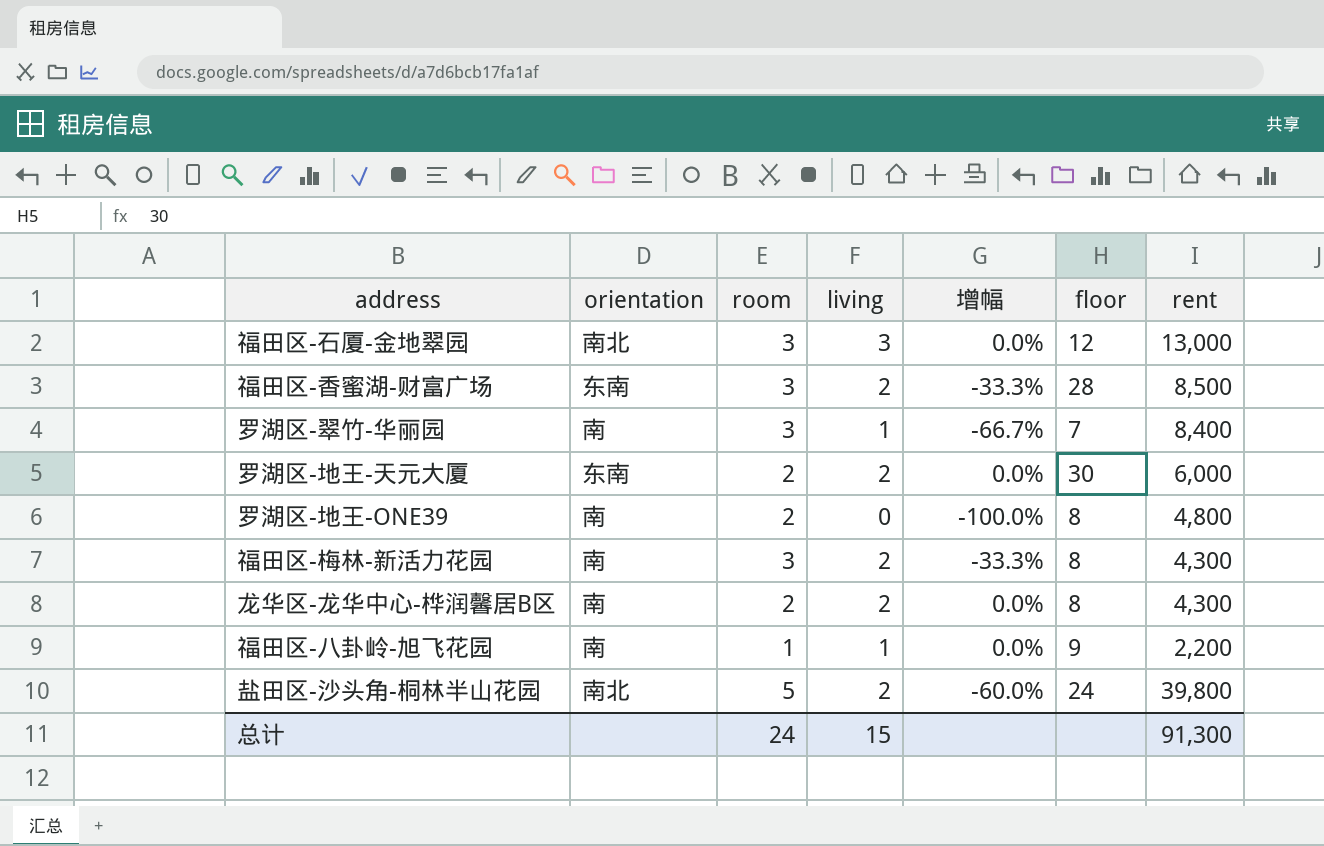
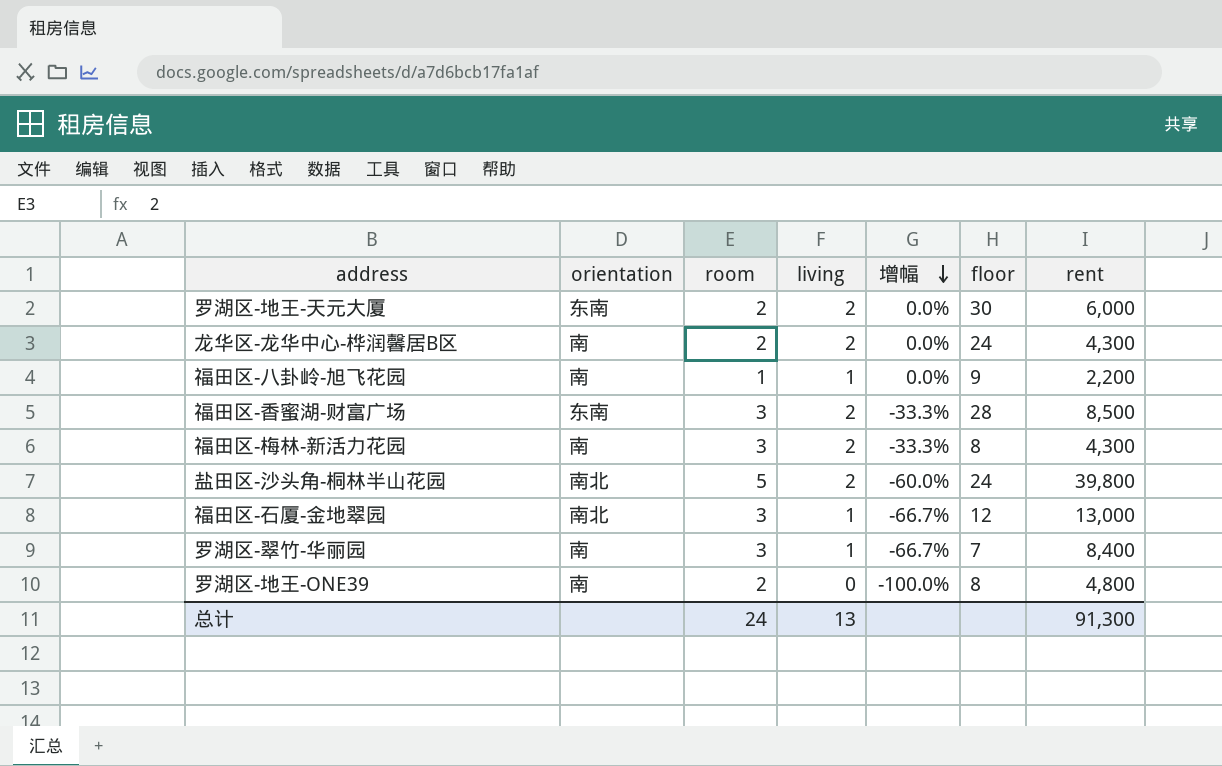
row order: none -> 增幅 descending
龙华区-龙华中心-桦润馨居B区 | floor: 8 -> 24
福田区-石厦-金地翠园 | living: 3 -> 1
福田区-石厦-金地翠园 | 增幅: 0.0% -> -66.7%
总计 | living: 15 -> 13

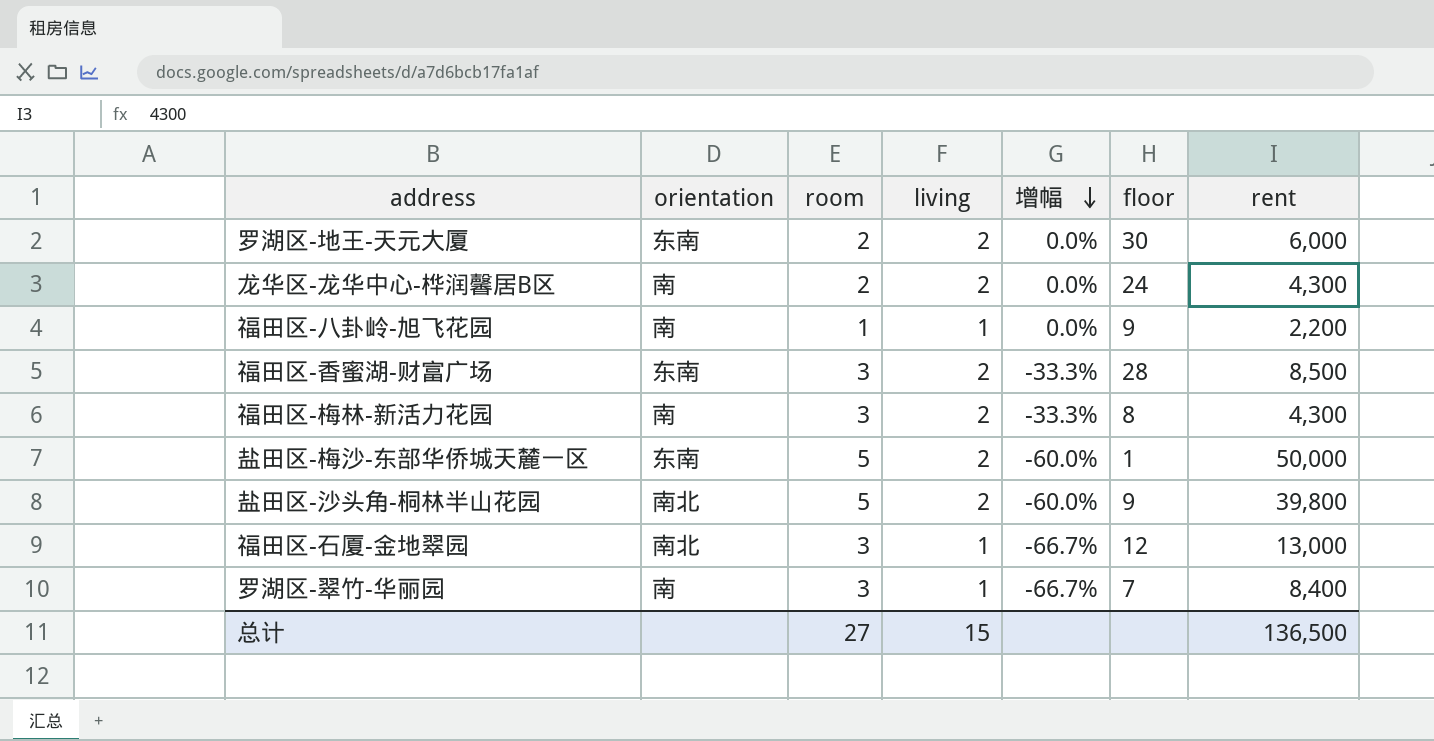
row 罗湖区-地王-ONE39: 南 | 2 | 0 | -100.0% | 8 | 4,800 -> none
row 盐田区-梅沙-东部华侨城天麓一区: none -> 东南 | 5 | 2 | -60.0% | 1 | 50,000
盐田区-沙头角-桐林半山花园 | floor: 24 -> 9
总计 | room: 24 -> 27
总计 | living: 13 -> 15
总计 | rent: 91,300 -> 136,500

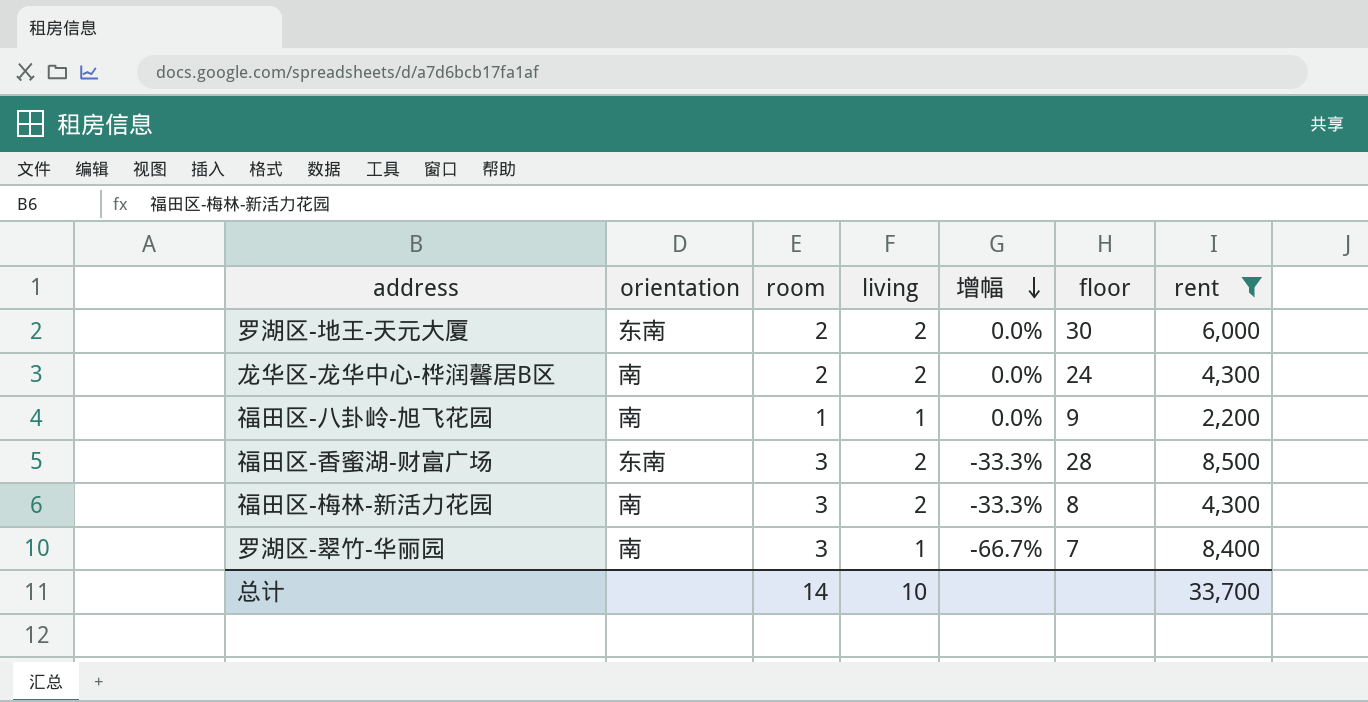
filter: none -> rent <= 8,500
总计 | room: 27 -> 14
总计 | living: 15 -> 10
总计 | rent: 136,500 -> 33,700

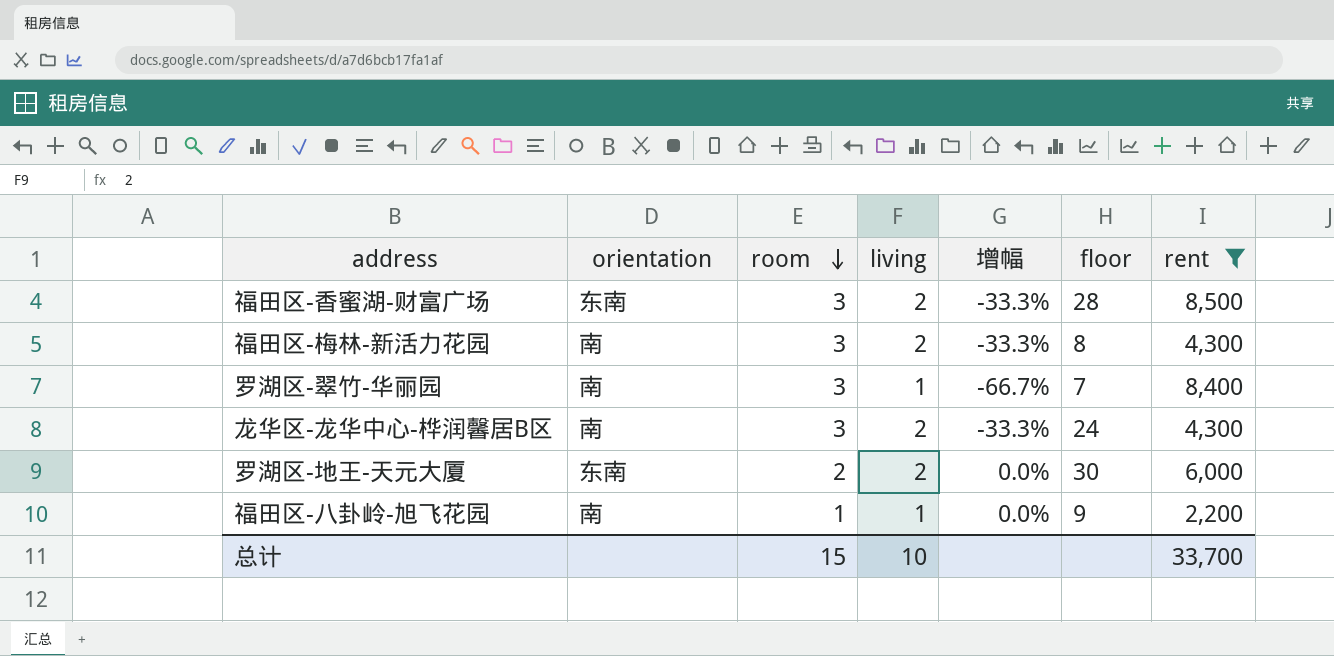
row order: 增幅 descending -> room descending
龙华区-龙华中心-桦润馨居B区 | room: 2 -> 3
龙华区-龙华中心-桦润馨居B区 | 增幅: 0.0% -> -33.3%
总计 | room: 14 -> 15

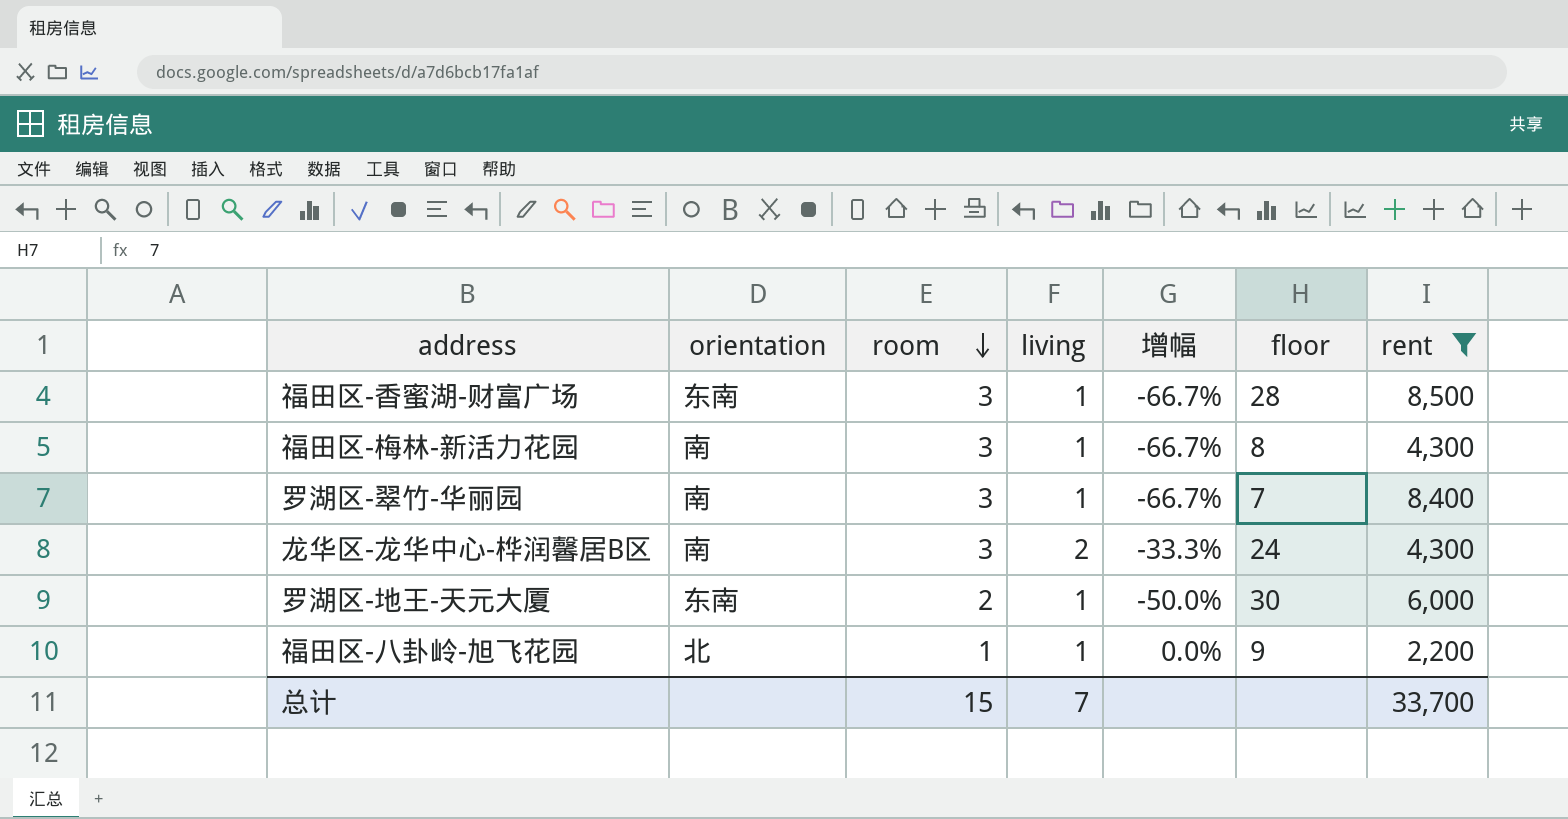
福田区-香蜜湖-财富广场 | living: 2 -> 1
福田区-香蜜湖-财富广场 | 增幅: -33.3% -> -66.7%
福田区-梅林-新活力花园 | living: 2 -> 1
福田区-梅林-新活力花园 | 增幅: -33.3% -> -66.7%
罗湖区-地王-天元大厦 | living: 2 -> 1
罗湖区-地王-天元大厦 | 增幅: 0.0% -> -50.0%
福田区-八卦岭-旭飞花园 | orientation: 南 -> 北
总计 | living: 10 -> 7

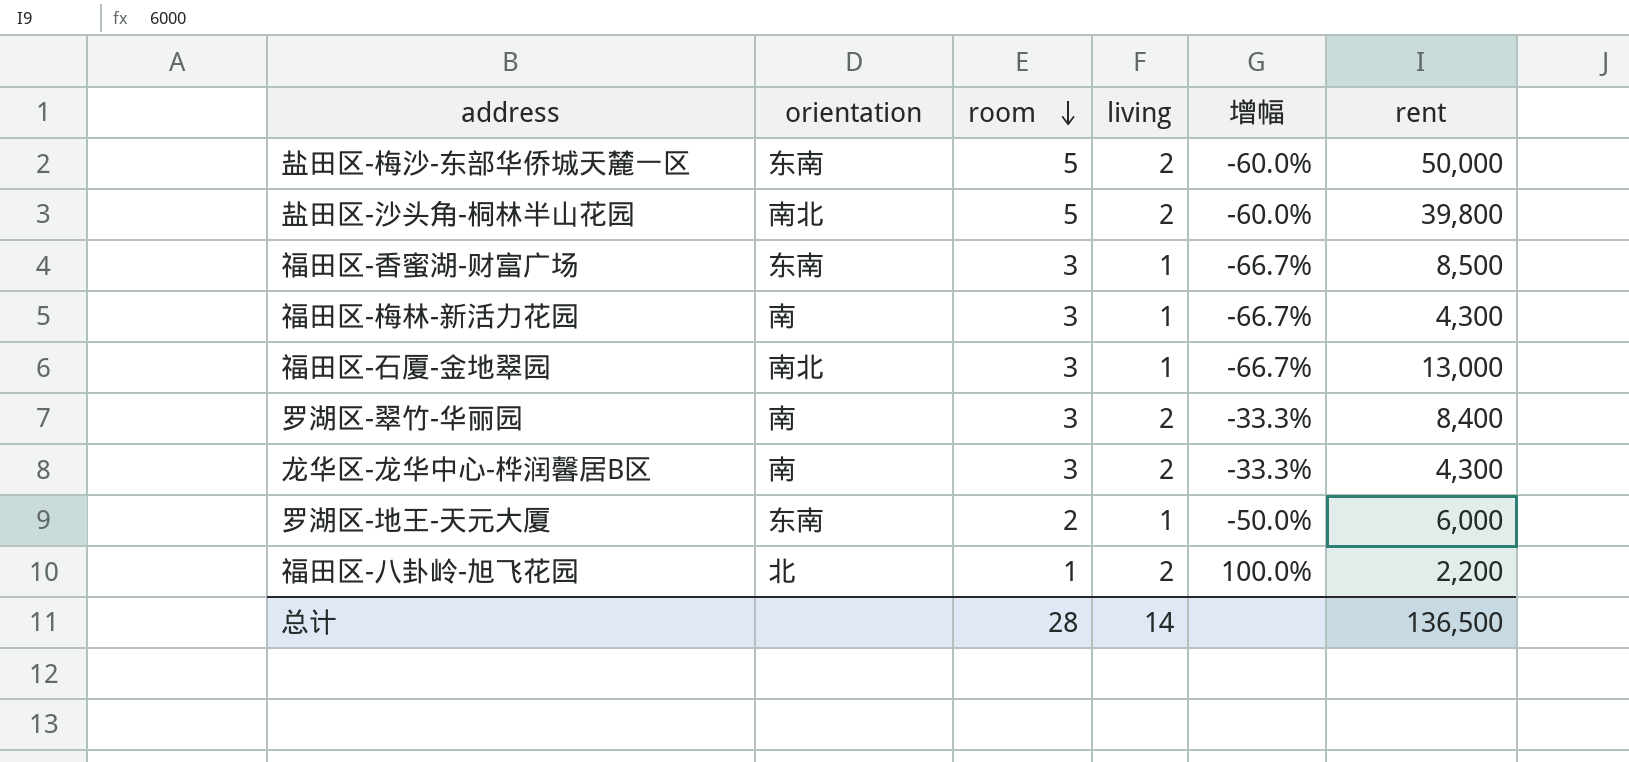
filter: rent <= 8,500 -> none
column floor | position: 6 -> none
罗湖区-翠竹-华丽园 | living: 1 -> 2
罗湖区-翠竹-华丽园 | 增幅: -66.7% -> -33.3%
福田区-八卦岭-旭飞花园 | living: 1 -> 2
福田区-八卦岭-旭飞花园 | 增幅: 0.0% -> 100.0%
总计 | room: 15 -> 28
总计 | living: 7 -> 14
总计 | rent: 33,700 -> 136,500

